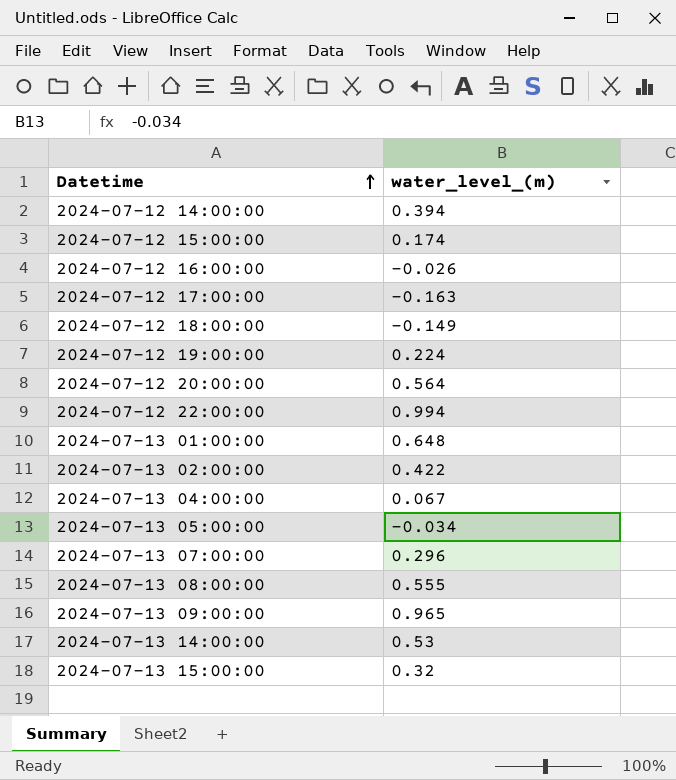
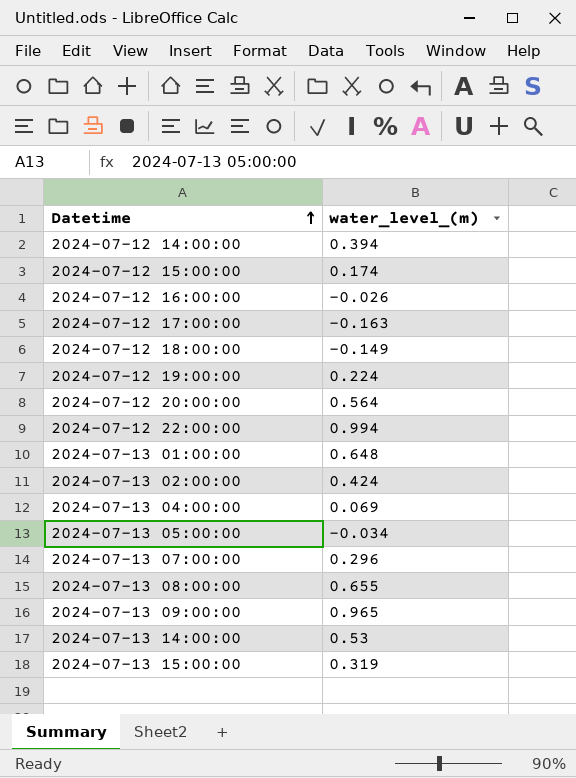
2024-07-13 02:00:00 | water_level_(m): 0.422 -> 0.424
2024-07-13 04:00:00 | water_level_(m): 0.067 -> 0.069
2024-07-13 08:00:00 | water_level_(m): 0.555 -> 0.655
2024-07-13 15:00:00 | water_level_(m): 0.32 -> 0.319

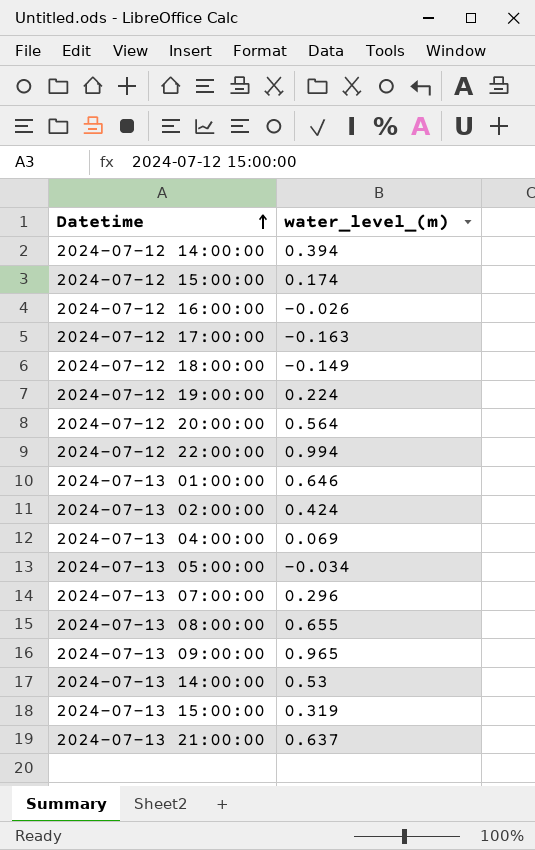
2024-07-13 01:00:00 | water_level_(m): 0.648 -> 0.646
row 2024-07-13 21:00:00: none -> 0.637

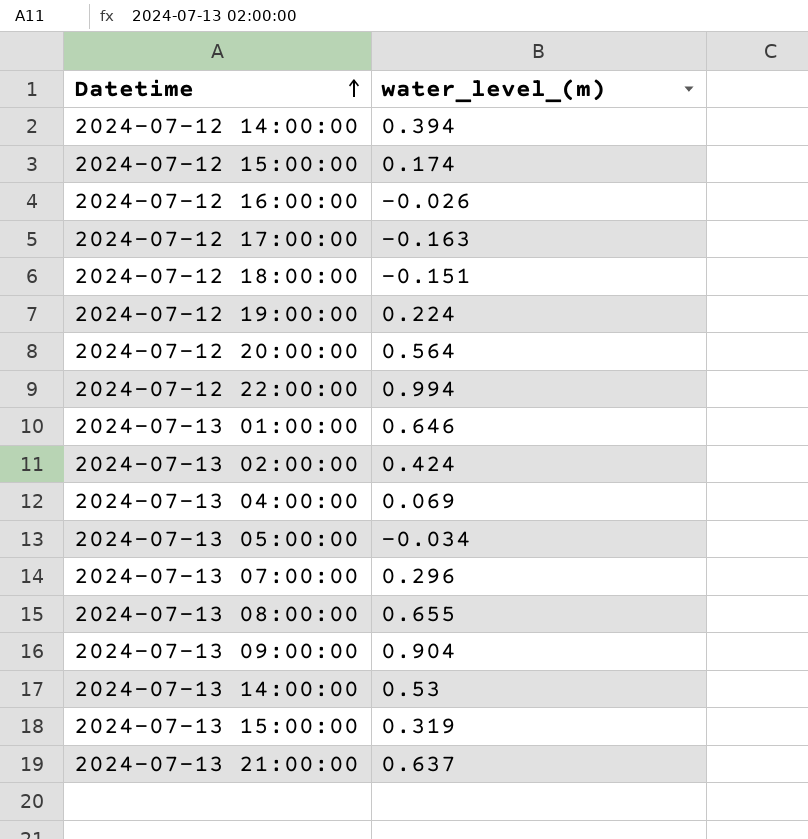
2024-07-12 18:00:00 | water_level_(m): -0.149 -> -0.151
2024-07-13 09:00:00 | water_level_(m): 0.965 -> 0.904

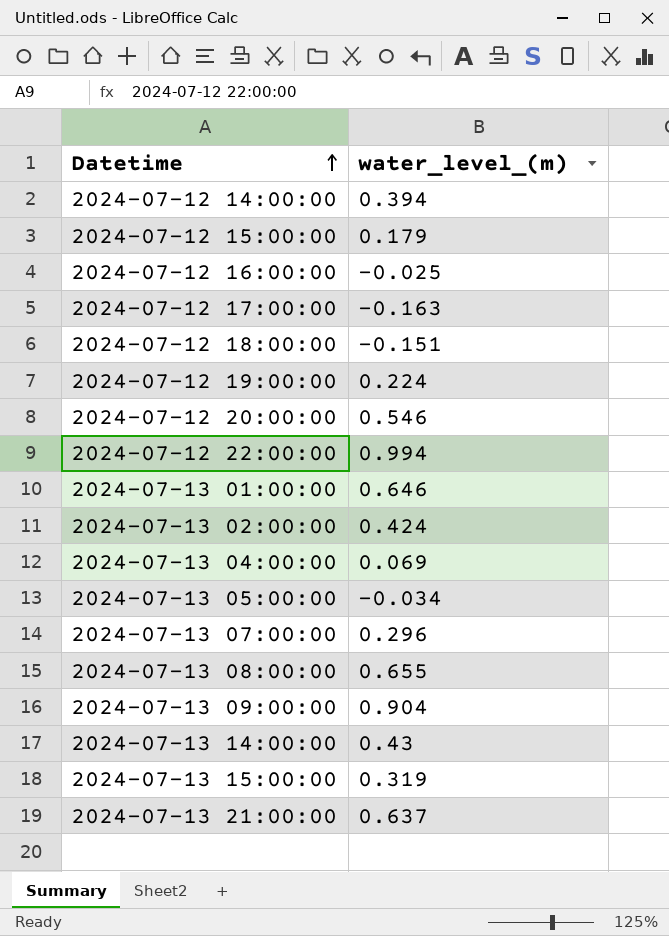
2024-07-12 15:00:00 | water_level_(m): 0.174 -> 0.179
2024-07-12 16:00:00 | water_level_(m): -0.026 -> -0.025
2024-07-12 20:00:00 | water_level_(m): 0.564 -> 0.546
2024-07-13 14:00:00 | water_level_(m): 0.53 -> 0.43

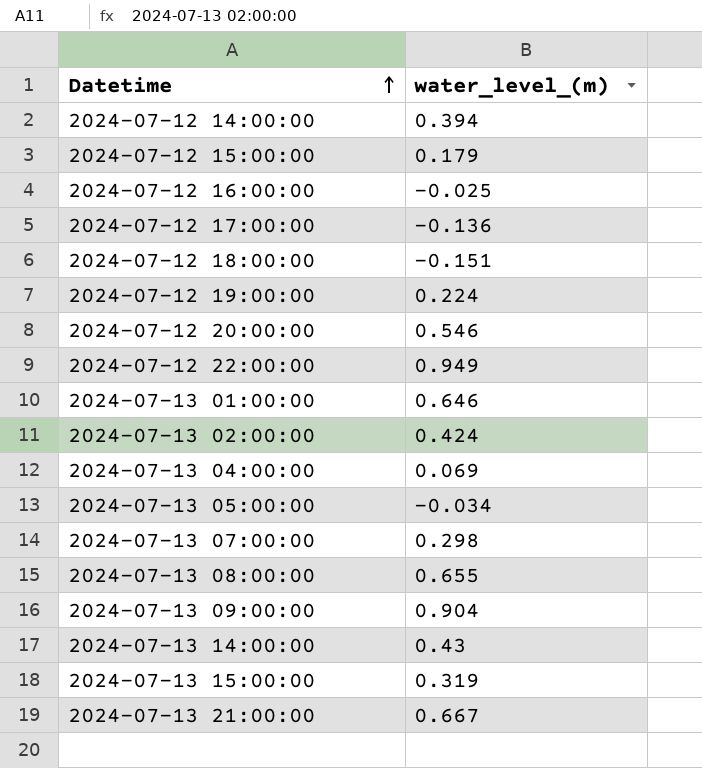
2024-07-12 17:00:00 | water_level_(m): -0.163 -> -0.136
2024-07-12 22:00:00 | water_level_(m): 0.994 -> 0.949
2024-07-13 07:00:00 | water_level_(m): 0.296 -> 0.298
2024-07-13 21:00:00 | water_level_(m): 0.637 -> 0.667

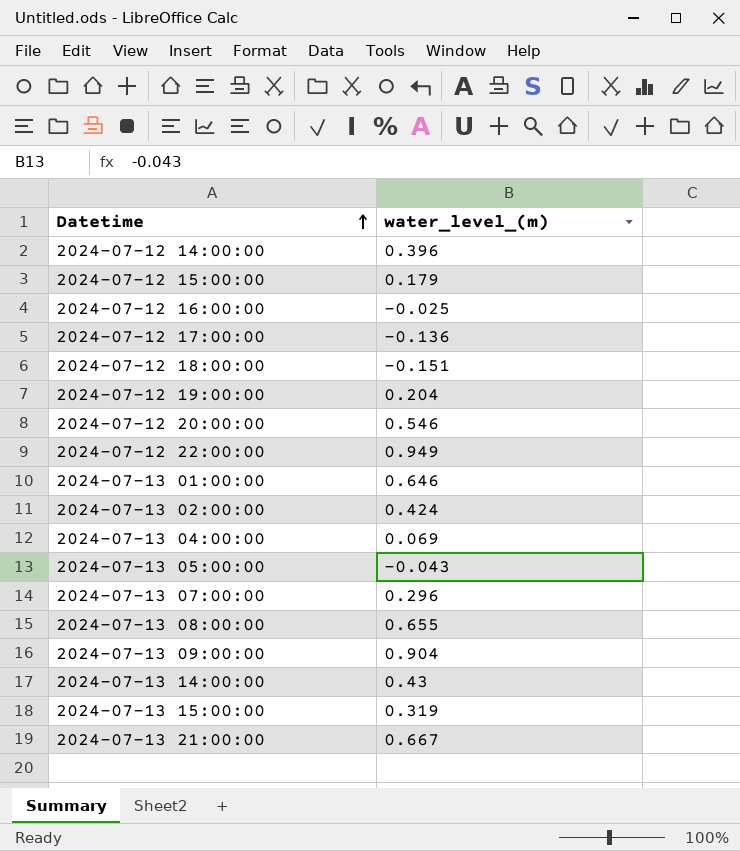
2024-07-12 14:00:00 | water_level_(m): 0.394 -> 0.396
2024-07-12 19:00:00 | water_level_(m): 0.224 -> 0.204
2024-07-13 05:00:00 | water_level_(m): -0.034 -> -0.043
2024-07-13 07:00:00 | water_level_(m): 0.298 -> 0.296

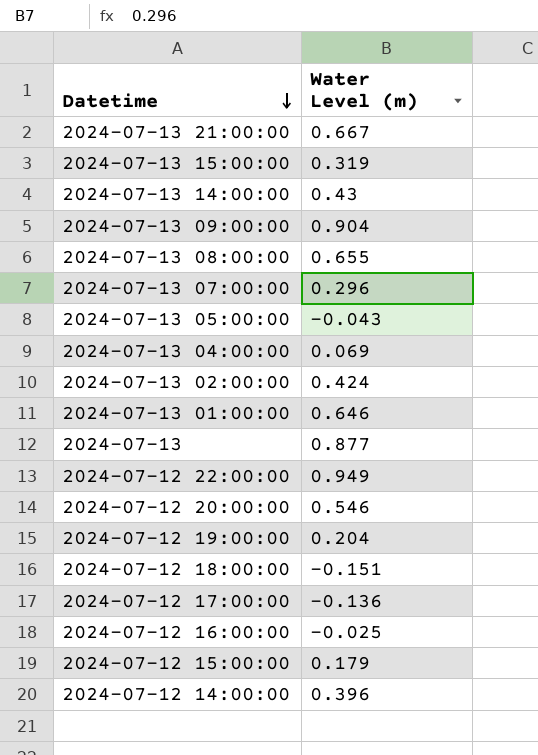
row order: Datetime ascending -> Datetime descending
column name: water_level_(m) -> Water Level (m)
row 2024-07-13: none -> 0.877

